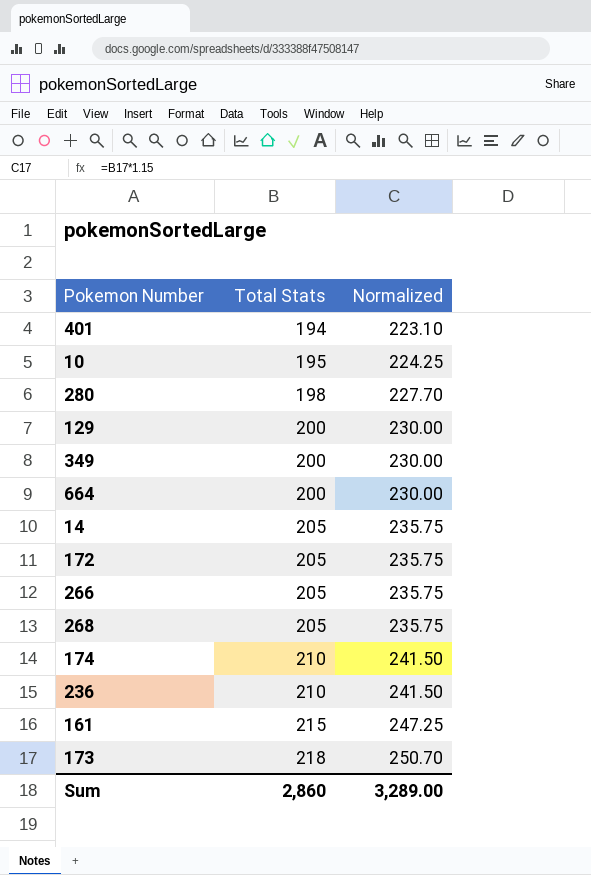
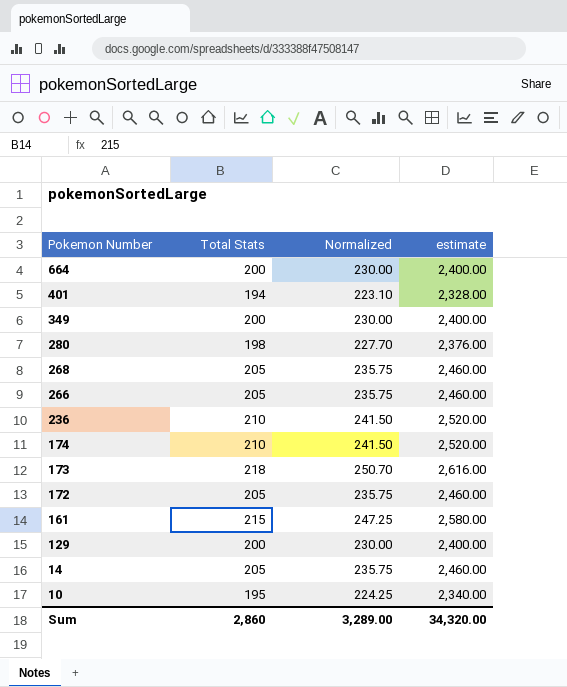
row order: Total Stats ascending -> Pokemon Number descending
column estimate | formula: none -> [Total Stats] * 12

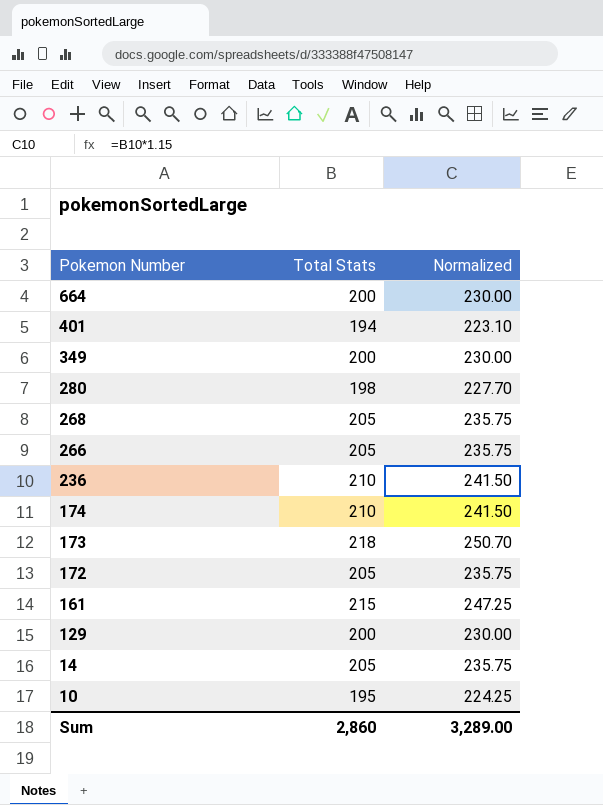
column estimate | formula: [Total Stats] * 12 -> none

